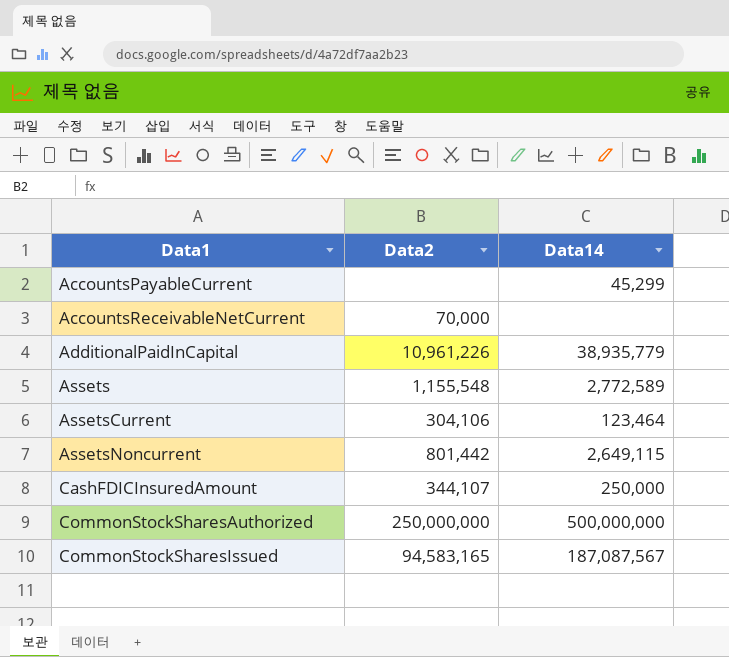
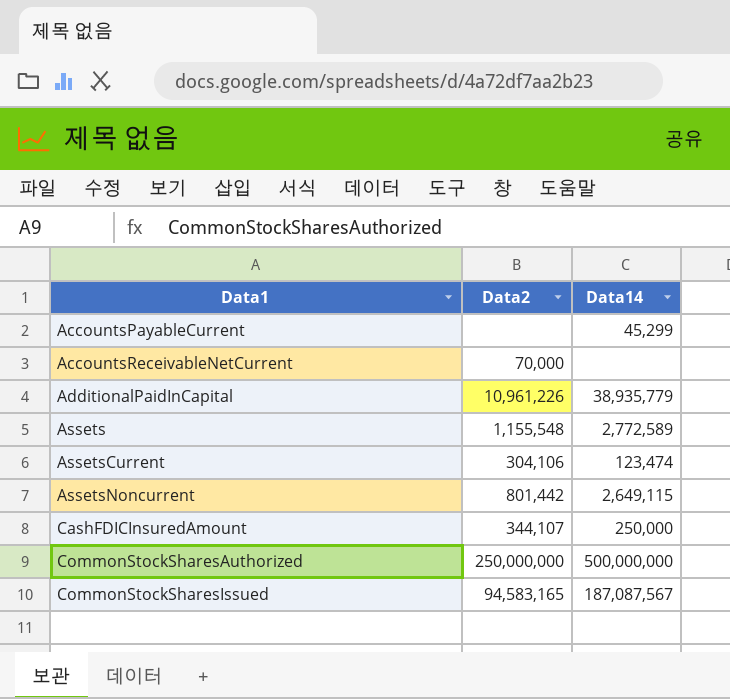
AssetsCurrent | Data14: 123,464 -> 123,474

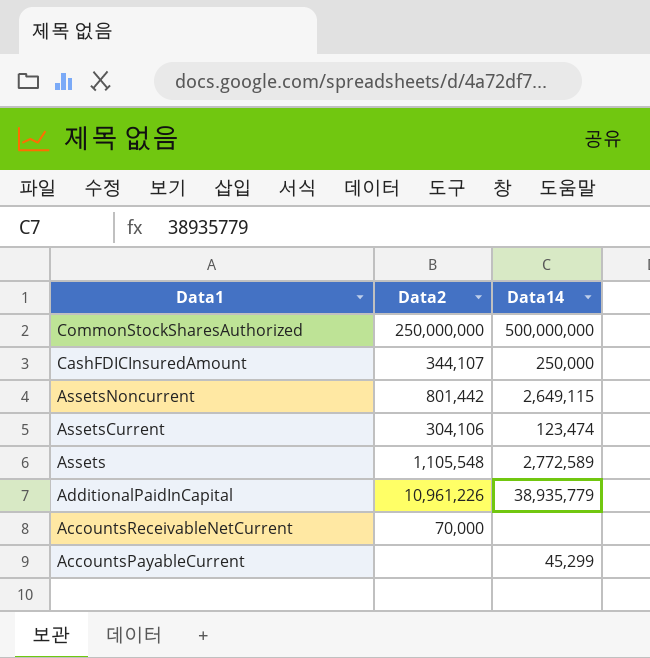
row order: Data1 ascending -> Data1 descending
row CommonStockSharesIssued: 94,583,165 | 187,087,567 -> none
Assets | Data2: 1,155,548 -> 1,105,548

